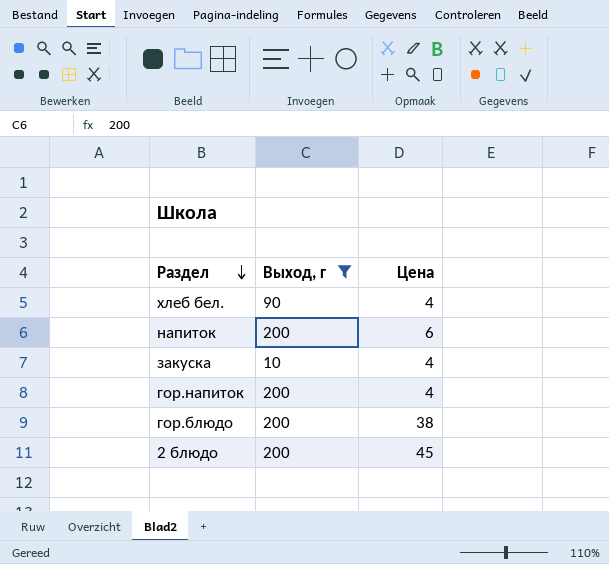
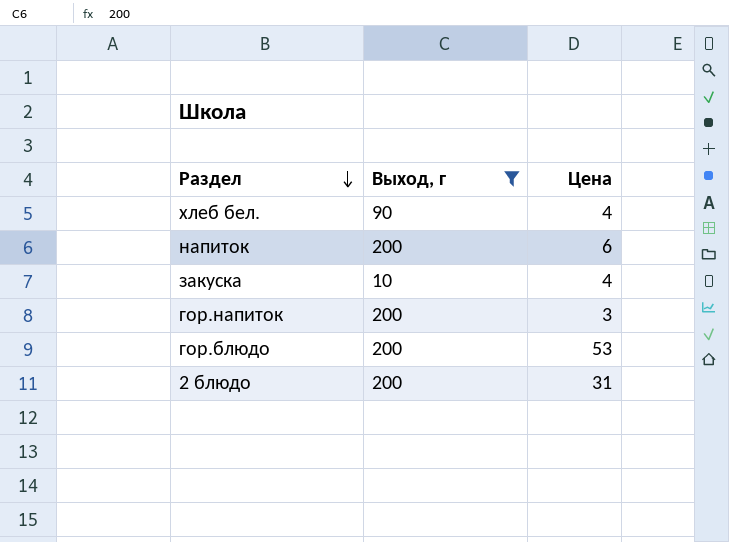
гор.напиток | Цена: 4 -> 3
гор.блюдо | Цена: 38 -> 53
2 блюдо | Цена: 45 -> 31

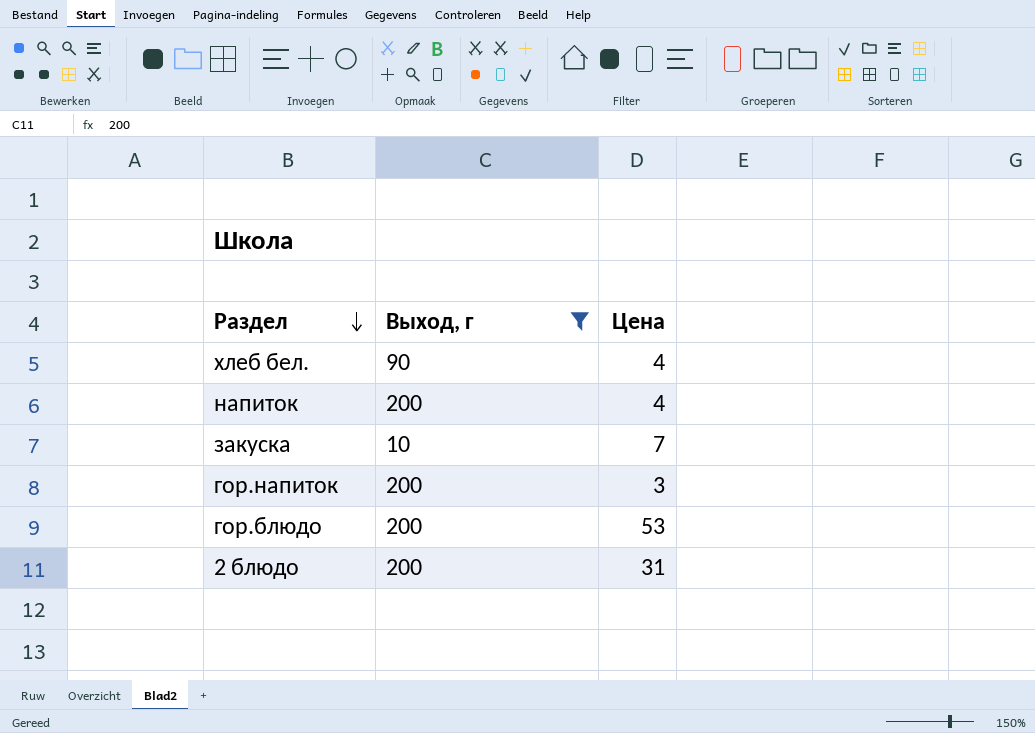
напиток | Цена: 6 -> 4
закуска | Цена: 4 -> 7

